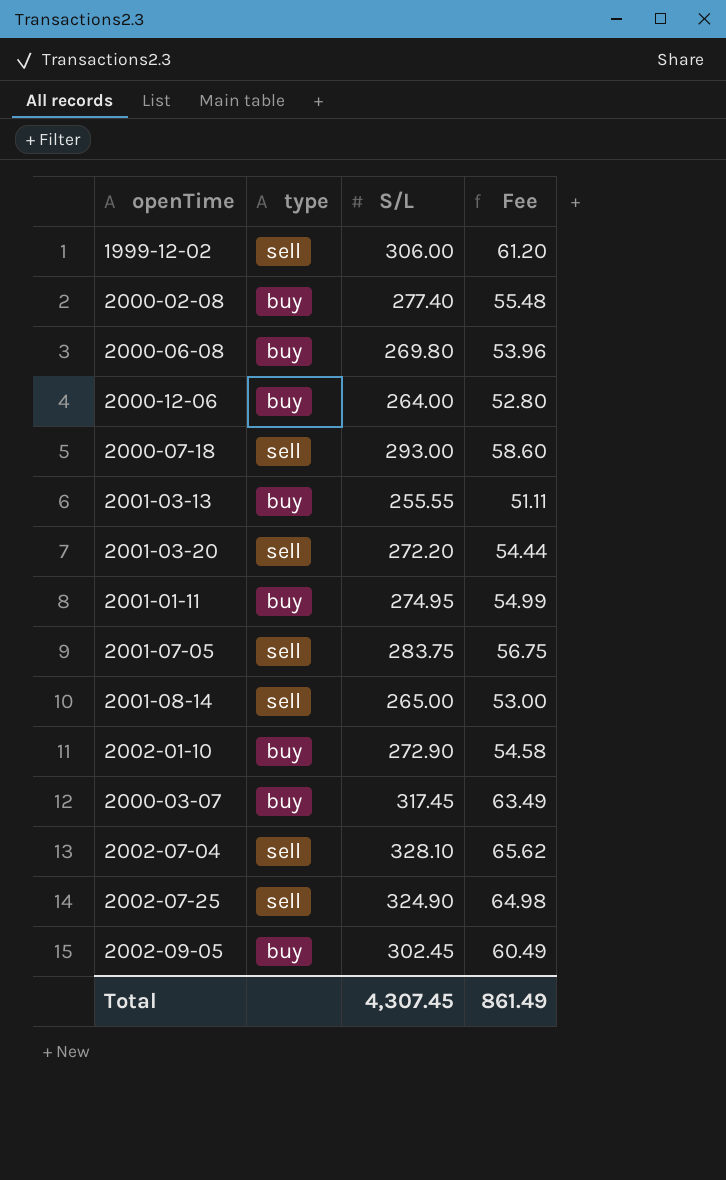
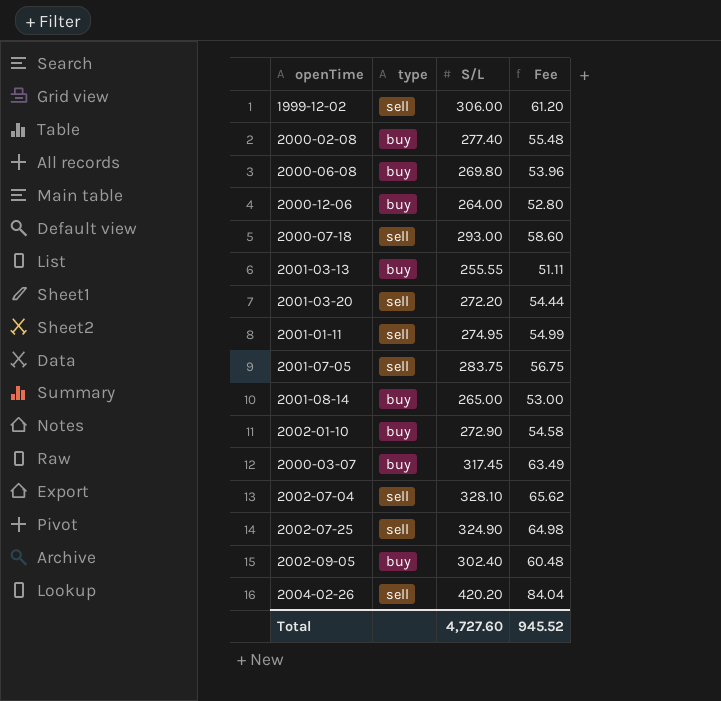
2001-01-11 | type: buy -> sell
2001-08-14 | type: sell -> buy
2002-09-05 | S/L: 302.45 -> 302.40
2002-09-05 | Fee: 60.49 -> 60.48
row 2004-02-26: none -> sell | 420.20 | 84.04
Total | S/L: 4,307.45 -> 4,727.60
Total | Fee: 861.49 -> 945.52

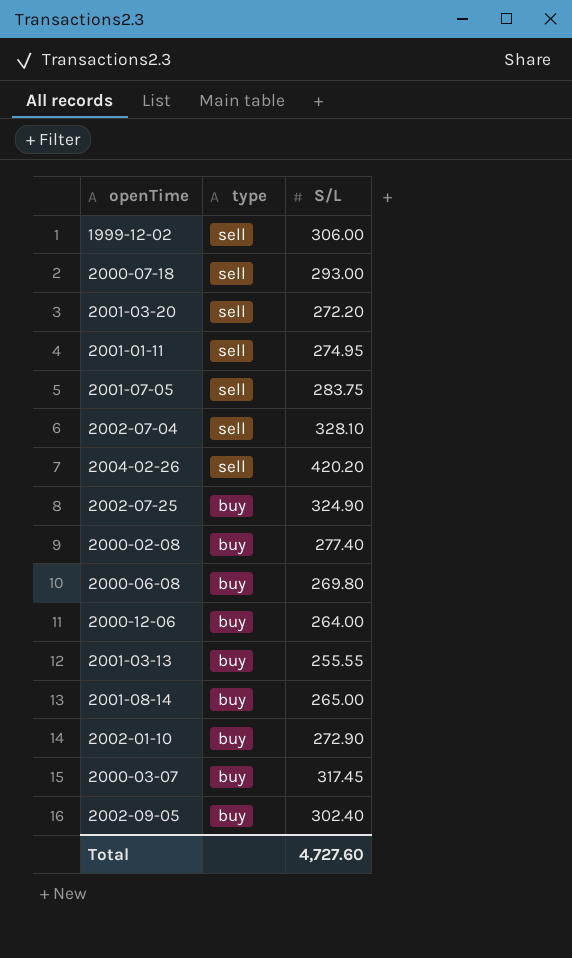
row order: none -> type descending
column Fee | formula: [S/L] * 0.2 -> none
2002-07-25 | type: sell -> buy

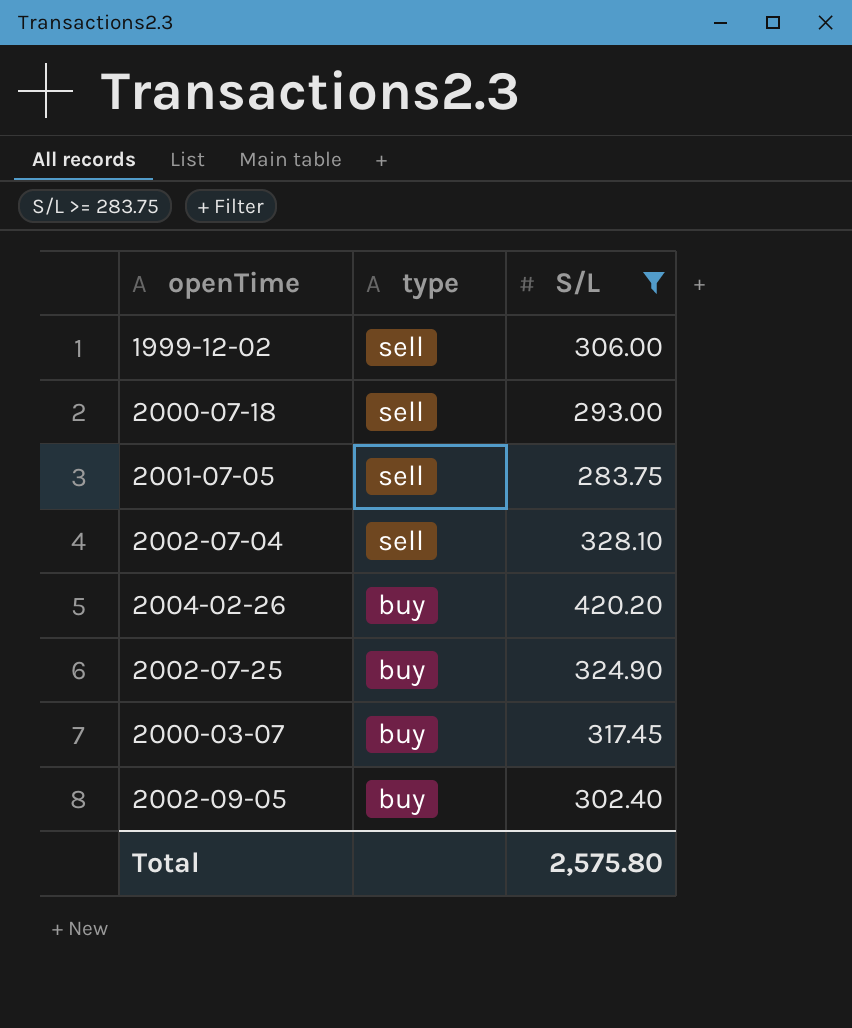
filter: none -> S/L >= 283.75
2004-02-26 | type: sell -> buy
Total | S/L: 4,727.60 -> 2,575.80

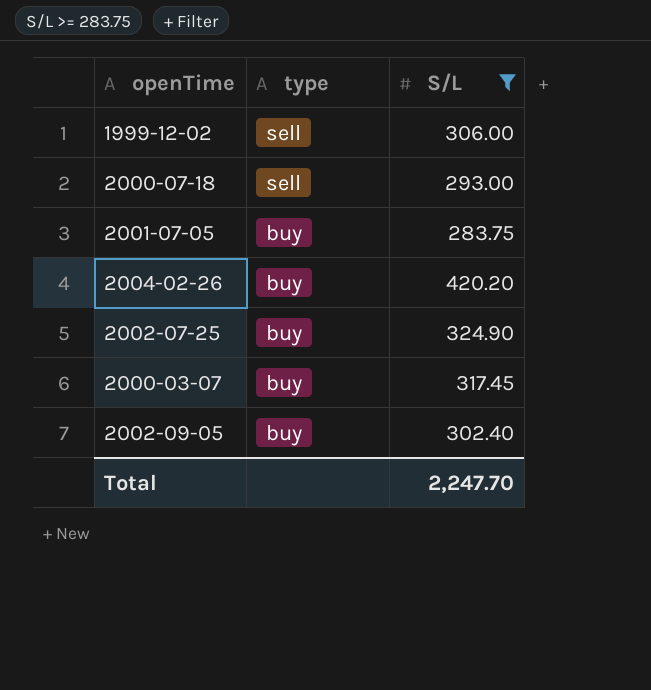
row 2002-07-04: sell | 328.10 -> none
2001-07-05 | type: sell -> buy
Total | S/L: 2,575.80 -> 2,247.70

